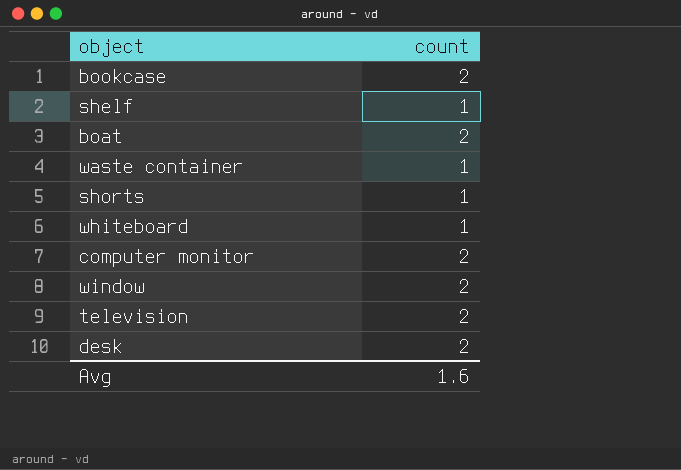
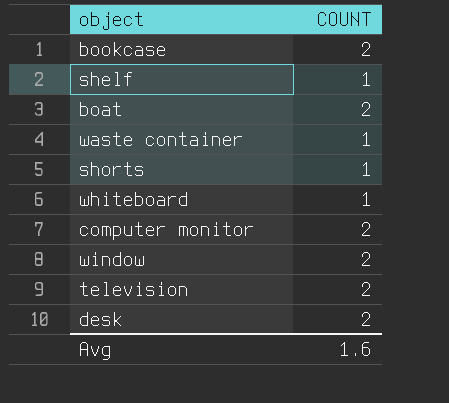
column name: count -> COUNT

